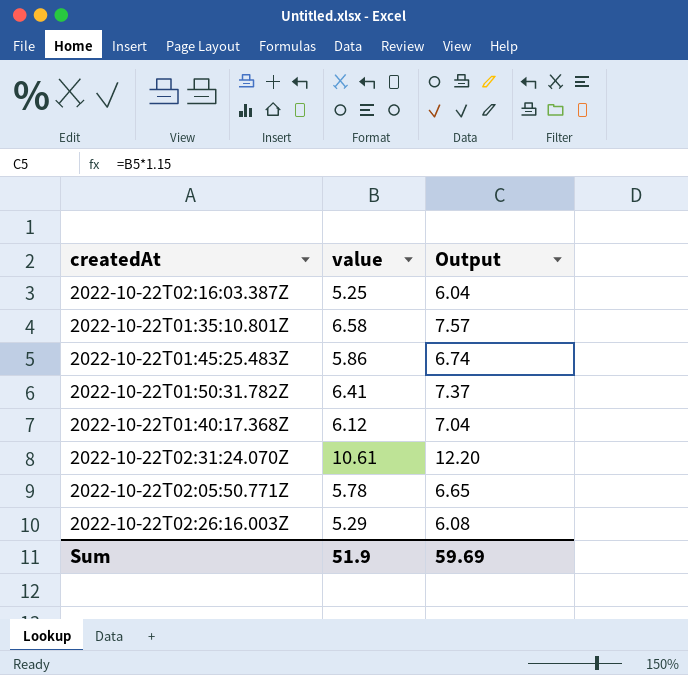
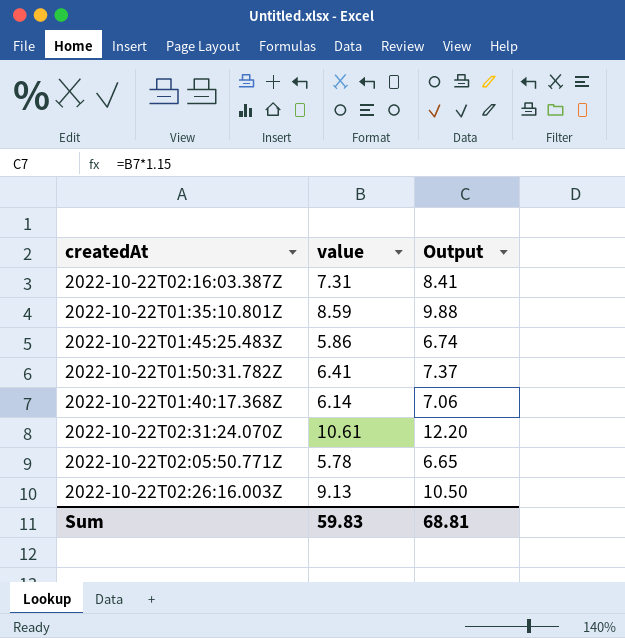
2022-10-22T02:16:03.387Z | value: 5.25 -> 7.31
2022-10-22T02:16:03.387Z | Output: 6.04 -> 8.41
2022-10-22T01:35:10.801Z | value: 6.58 -> 8.59
2022-10-22T01:35:10.801Z | Output: 7.57 -> 9.88
2022-10-22T01:40:17.368Z | value: 6.12 -> 6.14
2022-10-22T01:40:17.368Z | Output: 7.04 -> 7.06
2022-10-22T02:26:16.003Z | value: 5.29 -> 9.13
2022-10-22T02:26:16.003Z | Output: 6.08 -> 10.50
Sum | value: 51.9 -> 59.83
Sum | Output: 59.69 -> 68.81

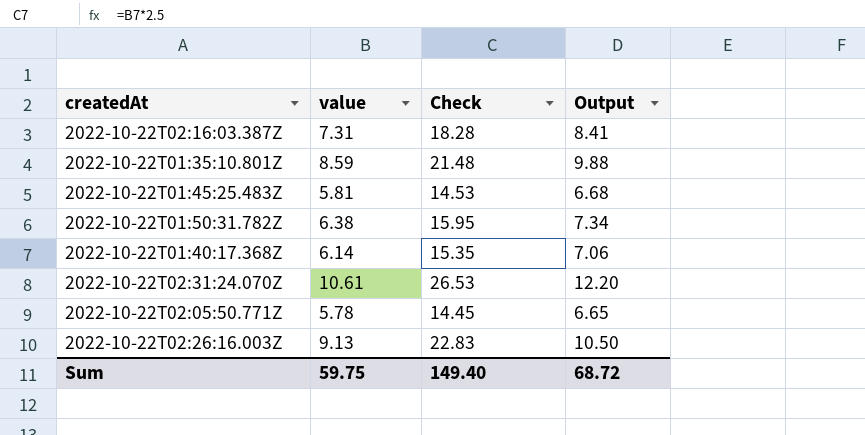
column Check | formula: none -> [value] * 2.5
2022-10-22T01:45:25.483Z | value: 5.86 -> 5.81
2022-10-22T01:45:25.483Z | Output: 6.74 -> 6.68
2022-10-22T01:50:31.782Z | value: 6.41 -> 6.38
2022-10-22T01:50:31.782Z | Output: 7.37 -> 7.34
Sum | value: 59.83 -> 59.75
Sum | Output: 68.81 -> 68.72

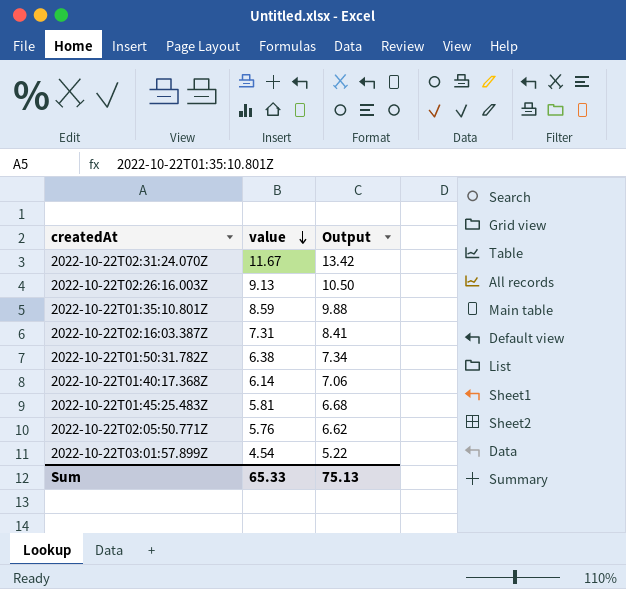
row order: none -> value descending
column Check | formula: [value] * 2.5 -> none
2022-10-22T02:31:24.070Z | value: 10.61 -> 11.67
2022-10-22T02:31:24.070Z | Output: 12.20 -> 13.42
2022-10-22T02:05:50.771Z | value: 5.78 -> 5.76
2022-10-22T02:05:50.771Z | Output: 6.65 -> 6.62
row 2022-10-22T03:01:57.899Z: none -> 4.54 | 5.22
Sum | value: 59.75 -> 65.33
Sum | Output: 68.72 -> 75.13

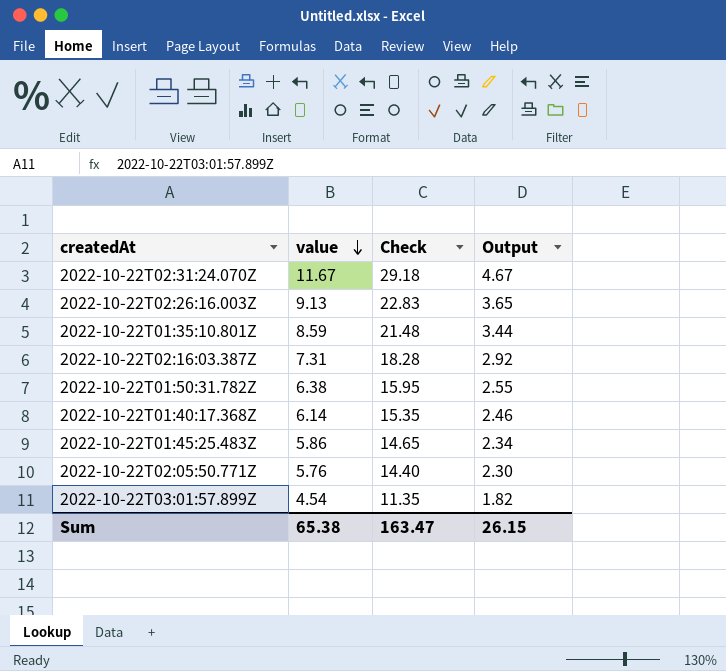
column Check | formula: none -> [value] * 2.5
column Output | formula: [value] * 1.15 -> [value] * 0.4
2022-10-22T01:45:25.483Z | value: 5.81 -> 5.86
Sum | value: 65.33 -> 65.38
Sum | Output: 75.13 -> 26.15

